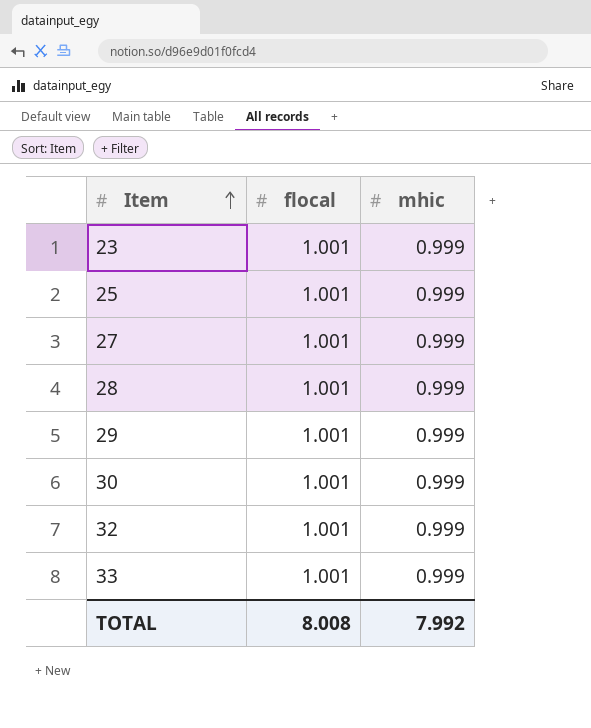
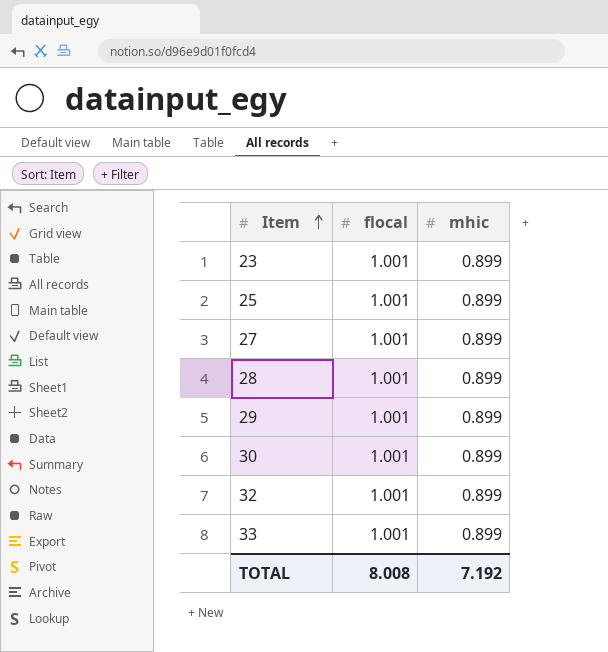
23 | mhic: 0.999 -> 0.899
25 | mhic: 0.999 -> 0.899
27 | mhic: 0.999 -> 0.899
28 | mhic: 0.999 -> 0.899
29 | mhic: 0.999 -> 0.899
30 | mhic: 0.999 -> 0.899
32 | mhic: 0.999 -> 0.899
33 | mhic: 0.999 -> 0.899
TOTAL | mhic: 7.992 -> 7.192

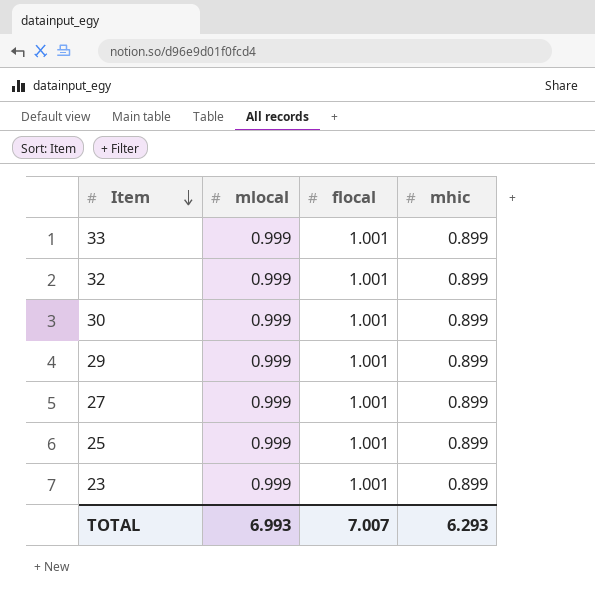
row order: Item ascending -> Item descending
column mlocal | position: none -> 2
row 28: 1.001 | 0.899 -> none
TOTAL | flocal: 8.008 -> 7.007
TOTAL | mhic: 7.192 -> 6.293

